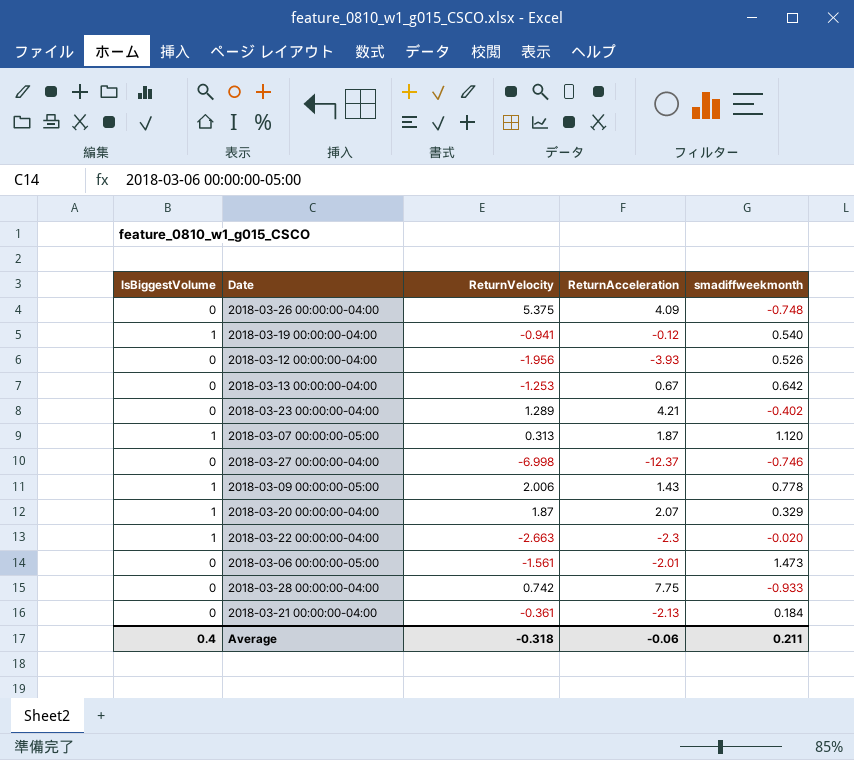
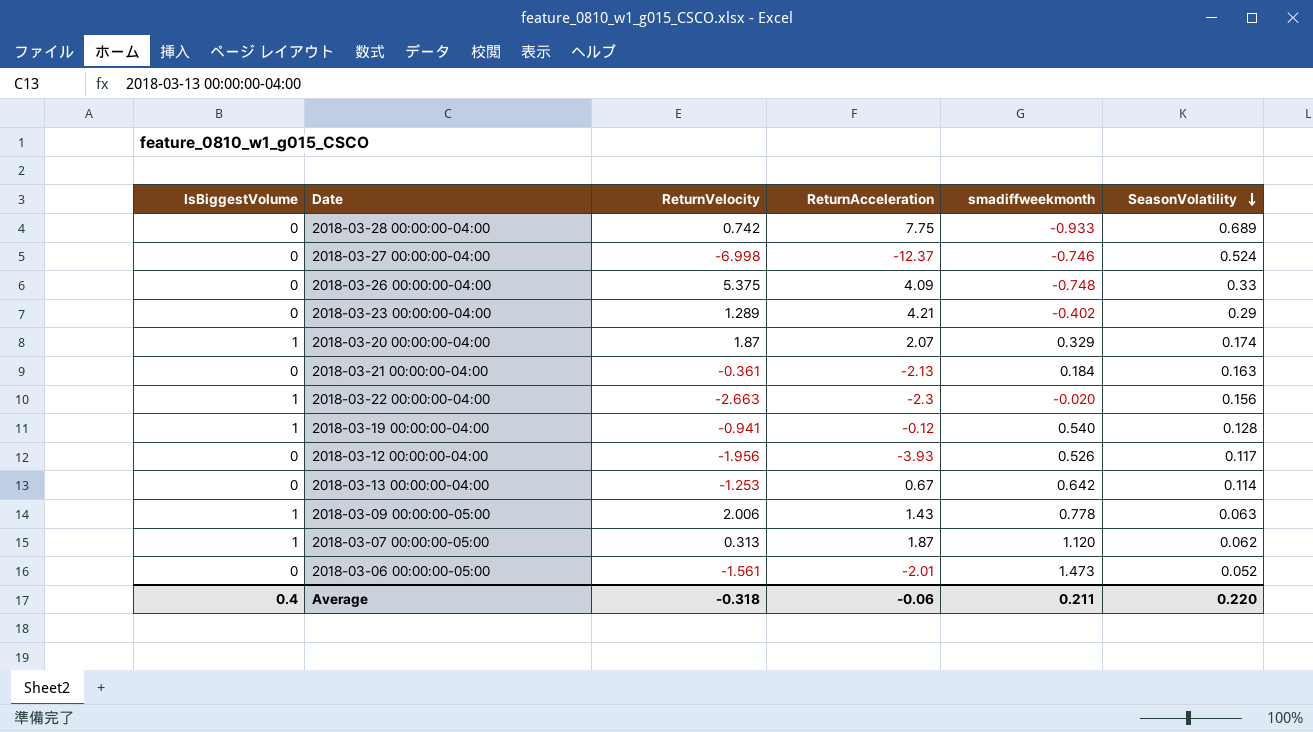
row order: none -> SeasonVolatility descending
column SeasonVolatility | position: none -> 6

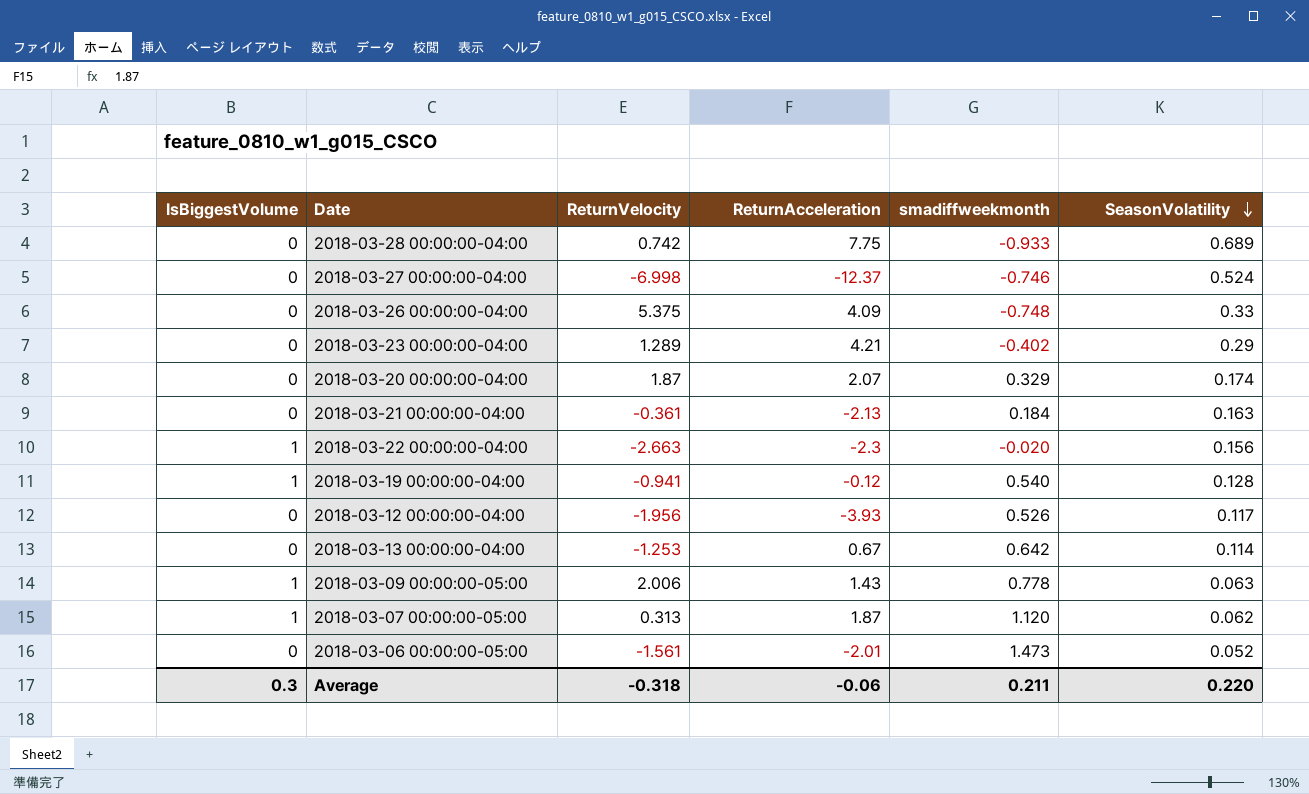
2018-03-20 00:00:00-04:00 | IsBiggestVolume: 1 -> 0
Average | IsBiggestVolume: 0.4 -> 0.3

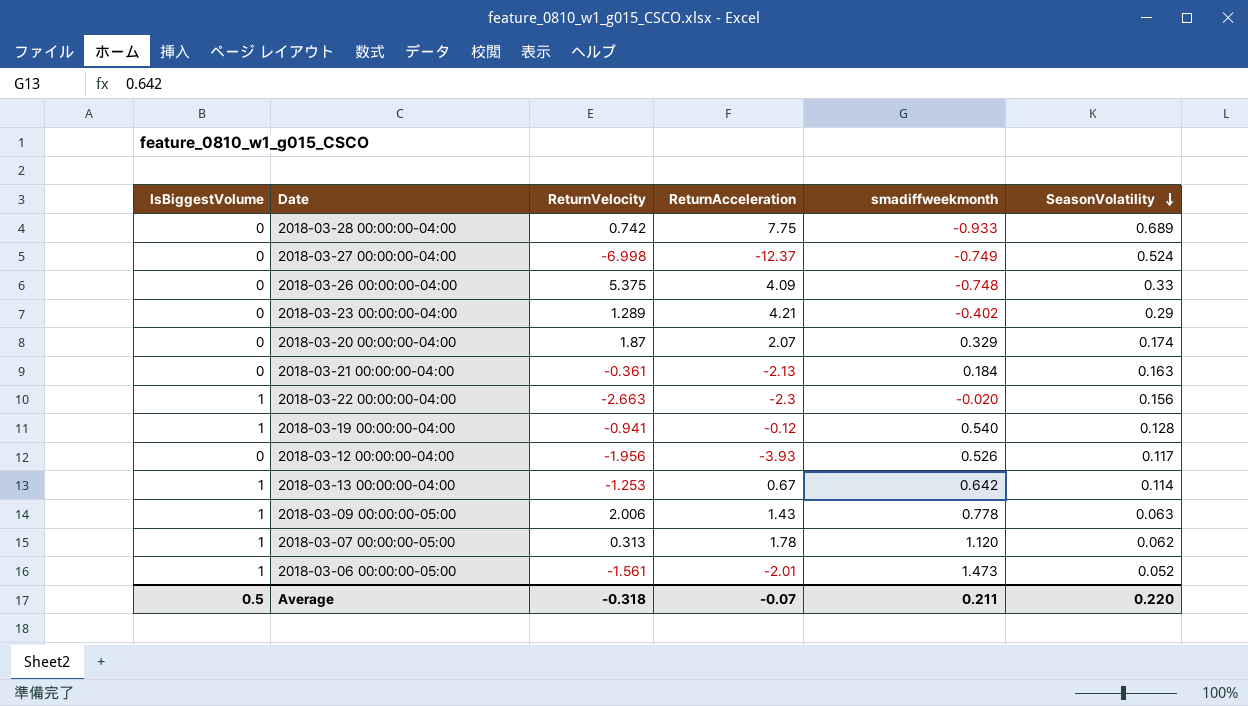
2018-03-27 00:00:00-04:00 | smadiffweekmonth: -0.746 -> -0.749
2018-03-13 00:00:00-04:00 | IsBiggestVolume: 0 -> 1
2018-03-07 00:00:00-05:00 | ReturnAcceleration: 1.87 -> 1.78
2018-03-06 00:00:00-05:00 | IsBiggestVolume: 0 -> 1
Average | IsBiggestVolume: 0.3 -> 0.5
Average | ReturnAcceleration: -0.06 -> -0.07

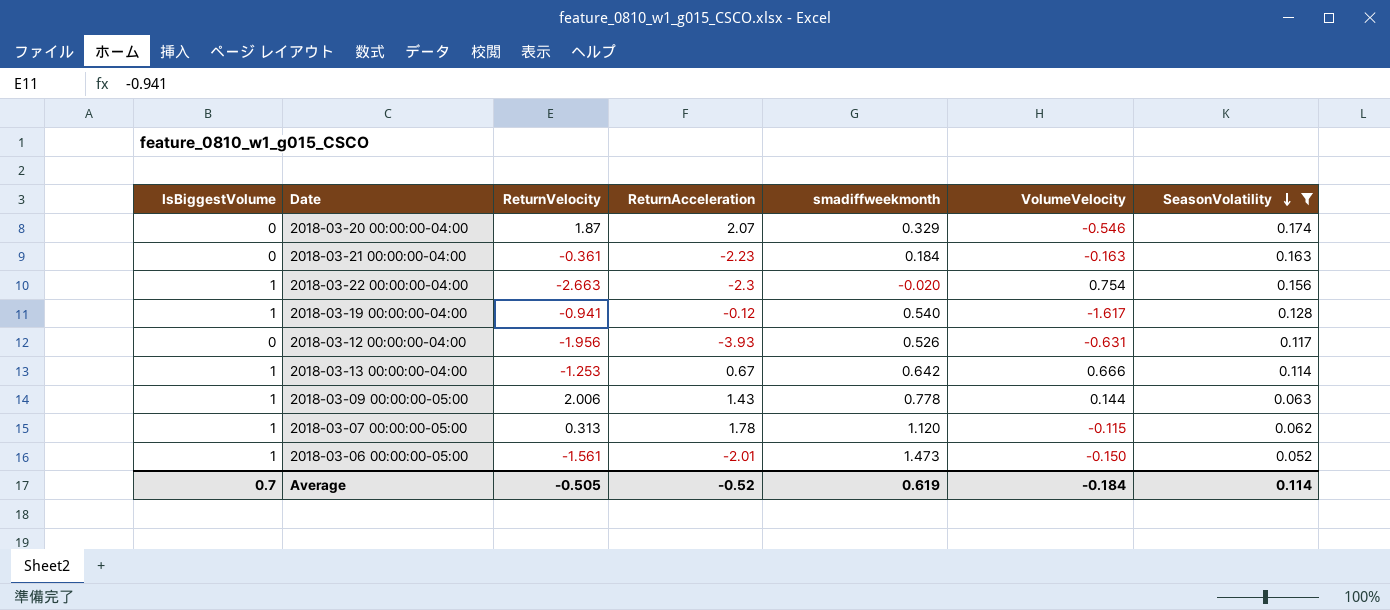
filter: none -> SeasonVolatility <= 0.174
column VolumeVelocity | position: none -> 6
2018-03-21 00:00:00-04:00 | ReturnAcceleration: -2.13 -> -2.23
Average | IsBiggestVolume: 0.5 -> 0.7
Average | ReturnVelocity: -0.318 -> -0.505
Average | ReturnAcceleration: -0.07 -> -0.52
Average | smadiffweekmonth: 0.211 -> 0.619
Average | SeasonVolatility: 0.220 -> 0.114

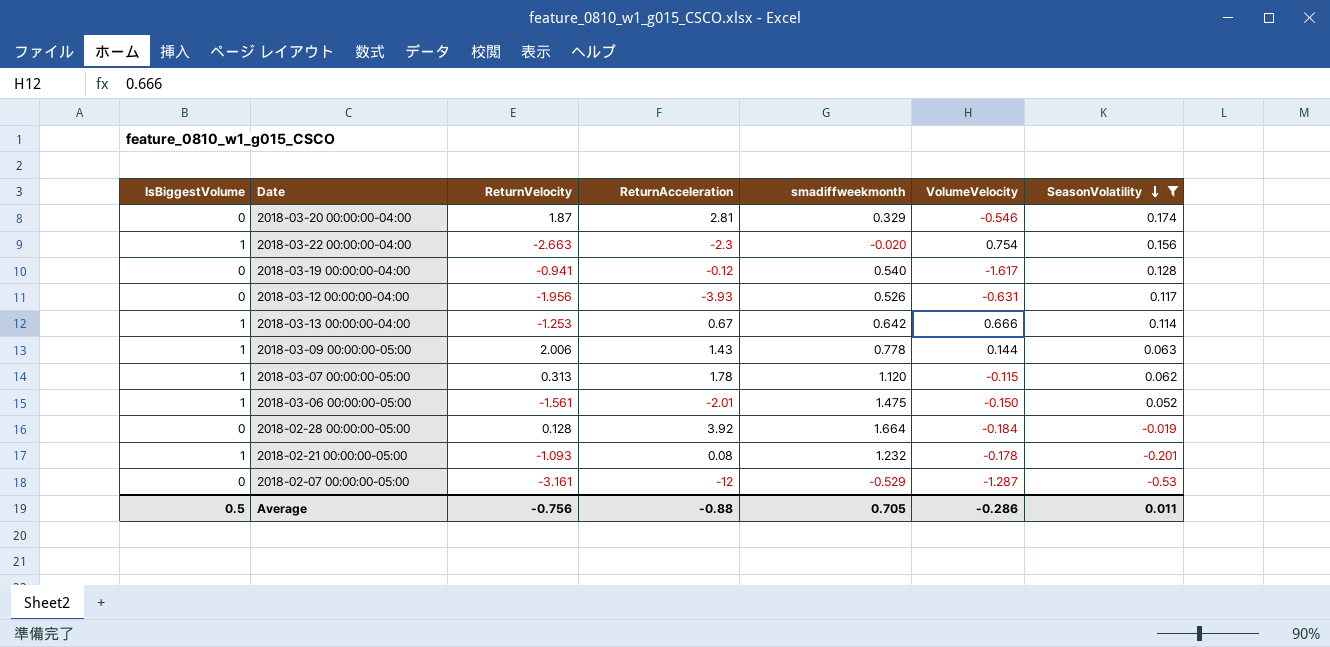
row 2018-03-21 00:00:00-04:00: 0 | -0.361 | -2.23 | 0.184 | -0.163 | 0.163 -> none
2018-03-20 00:00:00-04:00 | ReturnAcceleration: 2.07 -> 2.81
2018-03-19 00:00:00-04:00 | IsBiggestVolume: 1 -> 0
2018-03-06 00:00:00-05:00 | smadiffweekmonth: 1.473 -> 1.475
row 2018-02-28 00:00:00-05:00: none -> 0 | 0.128 | 3.92 | 1.664 | -0.184 | -0.019
row 2018-02-21 00:00:00-05:00: none -> 1 | -1.093 | 0.08 | 1.232 | -0.178 | -0.201
row 2018-02-07 00:00:00-05:00: none -> 0 | -3.161 | -12 | -0.529 | -1.287 | -0.53
Average | IsBiggestVolume: 0.7 -> 0.5
Average | ReturnVelocity: -0.505 -> -0.756
Average | ReturnAcceleration: -0.52 -> -0.88
Average | smadiffweekmonth: 0.619 -> 0.705
Average | VolumeVelocity: -0.184 -> -0.286
Average | SeasonVolatility: 0.114 -> 0.011

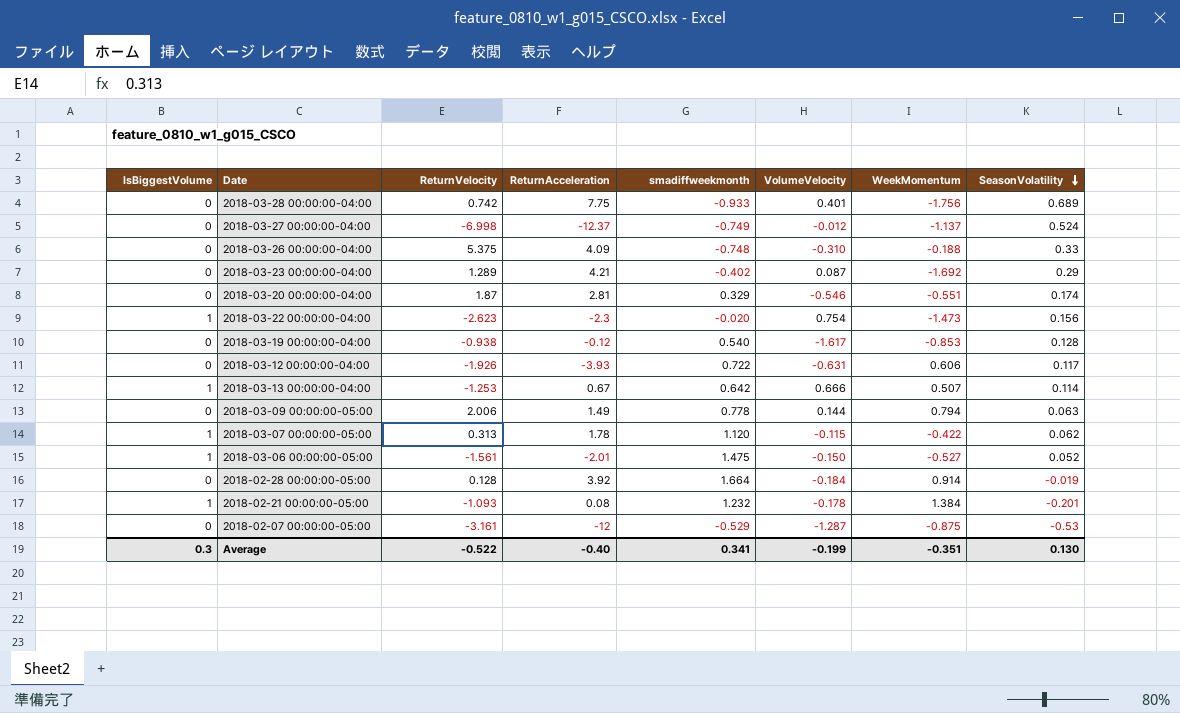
filter: SeasonVolatility <= 0.174 -> none
column WeekMomentum | position: none -> 7
2018-03-22 00:00:00-04:00 | ReturnVelocity: -2.663 -> -2.623
2018-03-19 00:00:00-04:00 | ReturnVelocity: -0.941 -> -0.938
2018-03-12 00:00:00-04:00 | ReturnVelocity: -1.956 -> -1.926
2018-03-12 00:00:00-04:00 | smadiffweekmonth: 0.526 -> 0.722
2018-03-09 00:00:00-05:00 | IsBiggestVolume: 1 -> 0
2018-03-09 00:00:00-05:00 | ReturnAcceleration: 1.43 -> 1.49
Average | IsBiggestVolume: 0.5 -> 0.3
Average | ReturnVelocity: -0.756 -> -0.522
Average | ReturnAcceleration: -0.88 -> -0.40
Average | smadiffweekmonth: 0.705 -> 0.341
Average | VolumeVelocity: -0.286 -> -0.199
Average | SeasonVolatility: 0.011 -> 0.130

